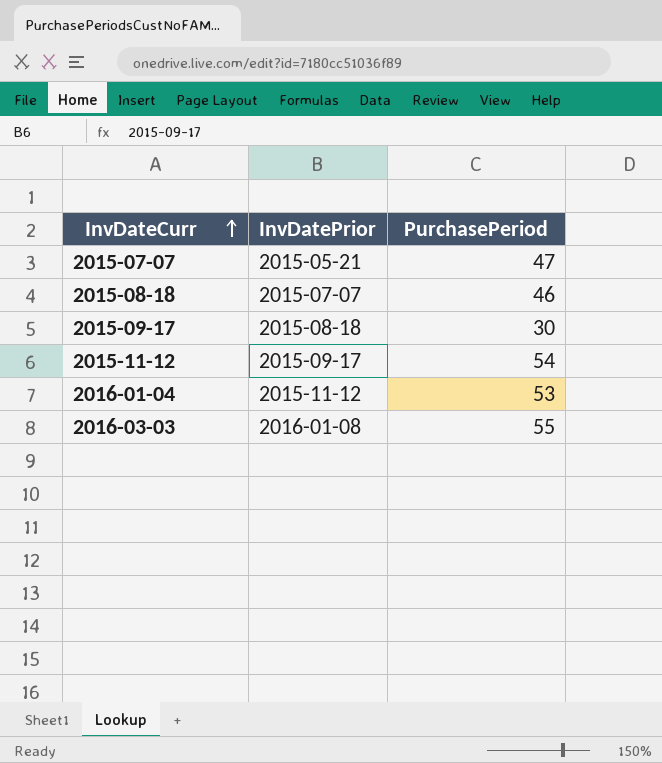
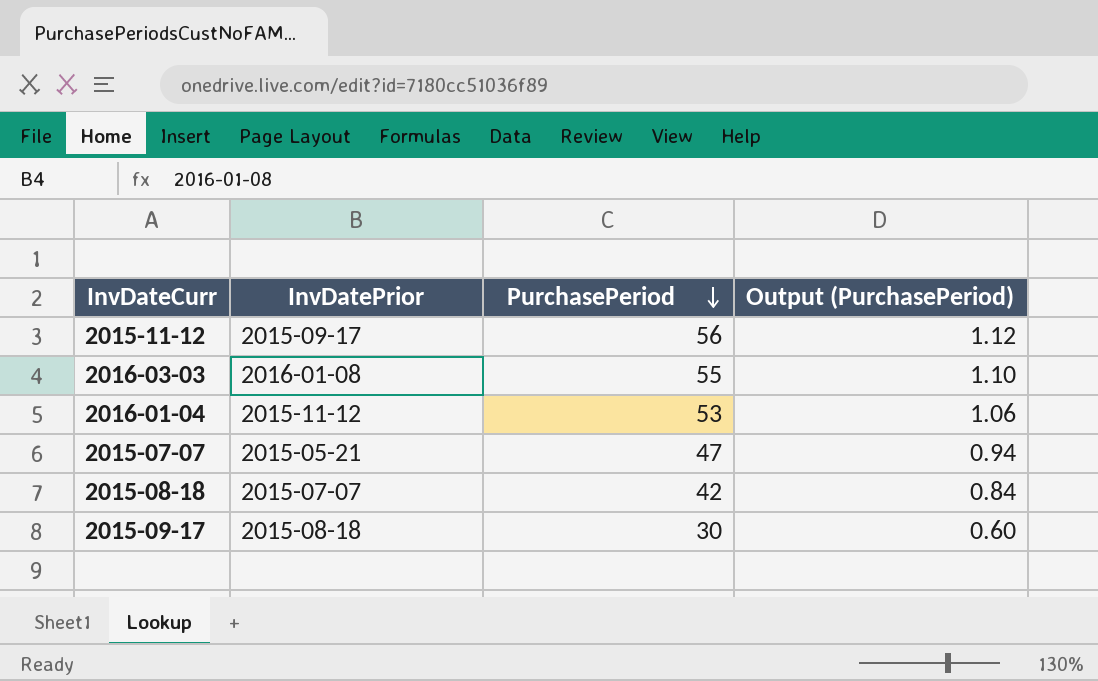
row order: InvDateCurr ascending -> PurchasePeriod descending
column Output (PurchasePeriod) | formula: none -> [PurchasePeriod] * 0.02
2015-11-12 | PurchasePeriod: 54 -> 56
2015-08-18 | PurchasePeriod: 46 -> 42

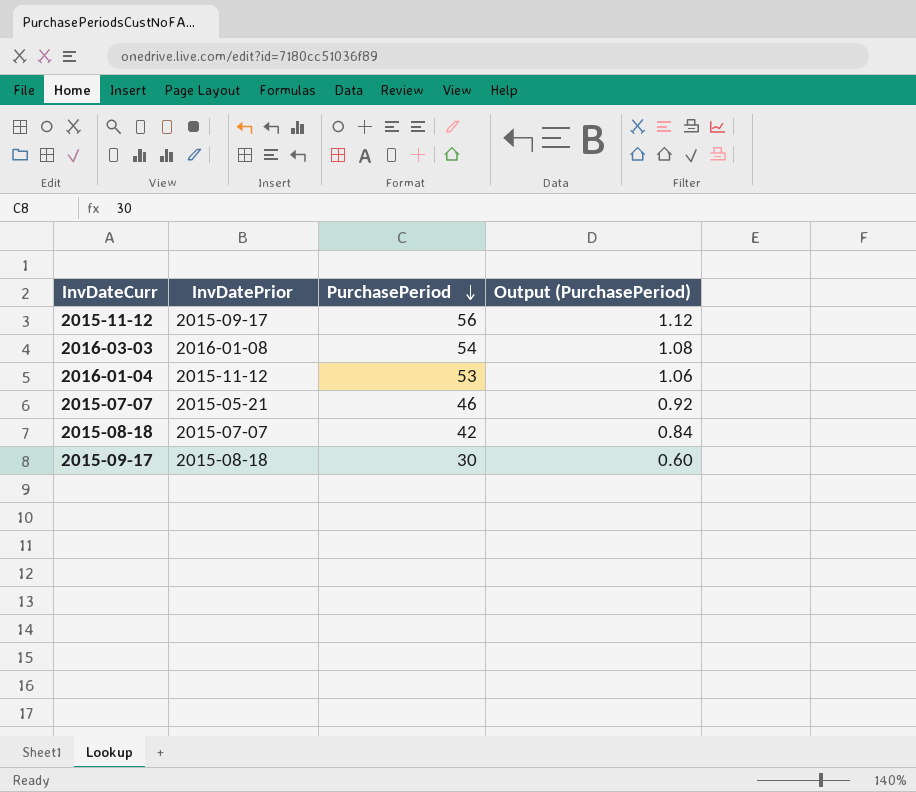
2016-03-03 | PurchasePeriod: 55 -> 54
2016-03-03 | Output (PurchasePeriod): 1.10 -> 1.08
2015-07-07 | PurchasePeriod: 47 -> 46
2015-07-07 | Output (PurchasePeriod): 0.94 -> 0.92

